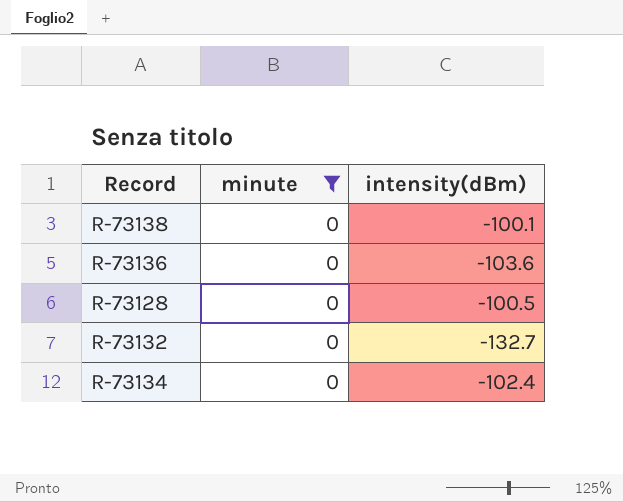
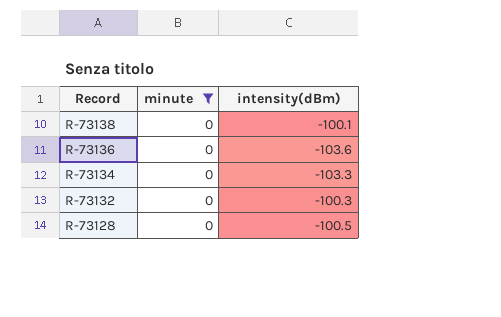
row order: none -> Record descending
R-73134 | intensity(dBm): -102.4 -> -103.3
R-73132 | intensity(dBm): -132.7 -> -100.3

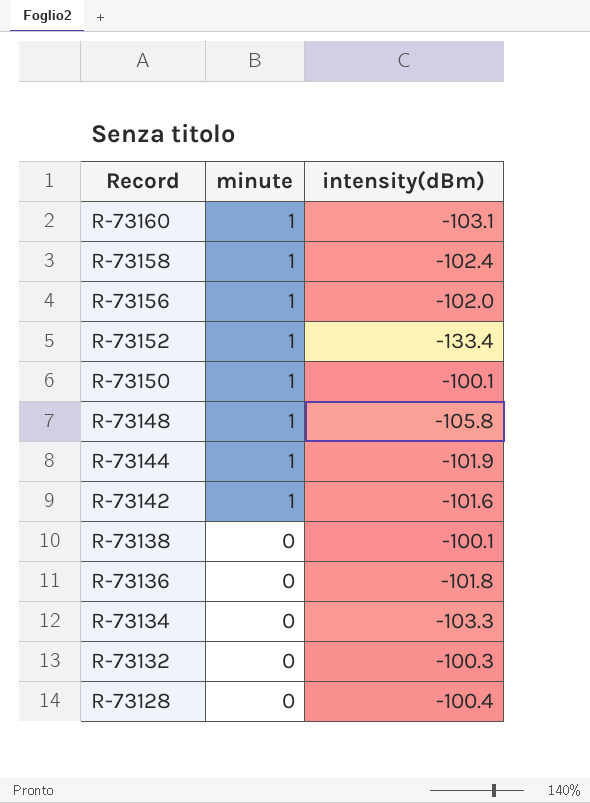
filter: minute = 0 -> none
R-73136 | intensity(dBm): -103.6 -> -101.8
R-73128 | intensity(dBm): -100.5 -> -100.4

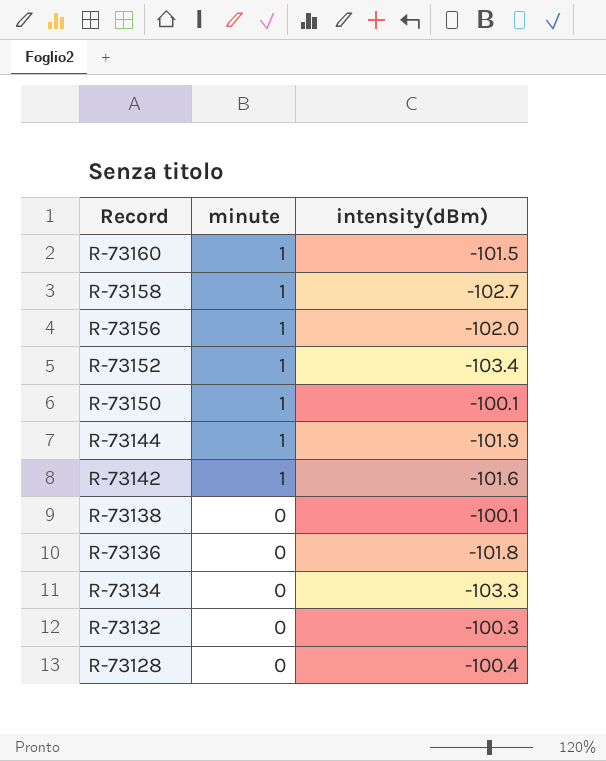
row R-73148: 1 | -105.8 -> none
R-73160 | intensity(dBm): -103.1 -> -101.5
R-73158 | intensity(dBm): -102.4 -> -102.7
R-73152 | intensity(dBm): -133.4 -> -103.4

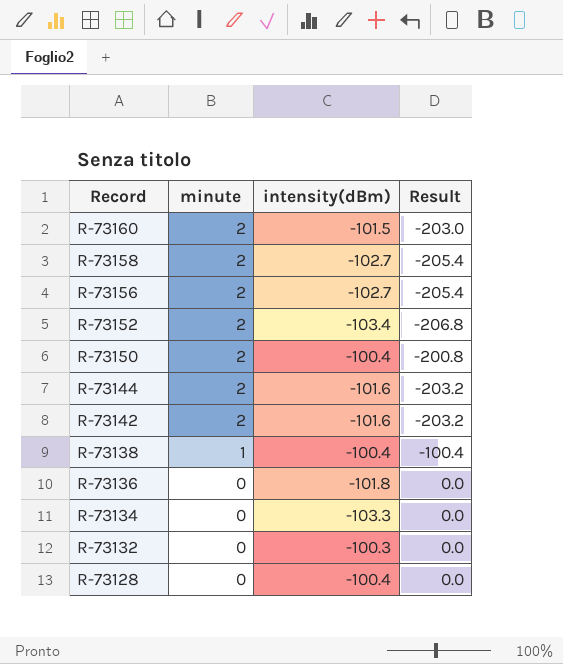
column Result | formula: none -> [minute] * [intensity(dBm)]
R-73160 | minute: 1 -> 2
R-73158 | minute: 1 -> 2
R-73156 | minute: 1 -> 2
R-73156 | intensity(dBm): -102.0 -> -102.7
R-73152 | minute: 1 -> 2
R-73150 | minute: 1 -> 2
R-73150 | intensity(dBm): -100.1 -> -100.4
R-73144 | minute: 1 -> 2
R-73144 | intensity(dBm): -101.9 -> -101.6
R-73142 | minute: 1 -> 2
R-73138 | minute: 0 -> 1
R-73138 | intensity(dBm): -100.1 -> -100.4

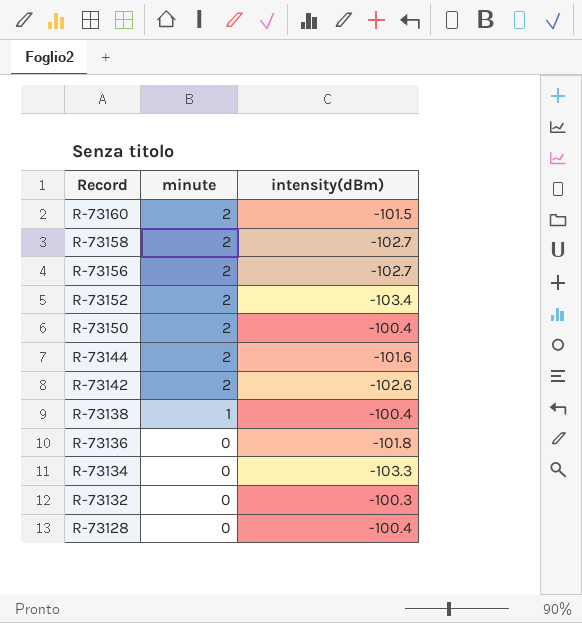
column Result | formula: [minute] * [intensity(dBm)] -> none
R-73142 | intensity(dBm): -101.6 -> -102.6

